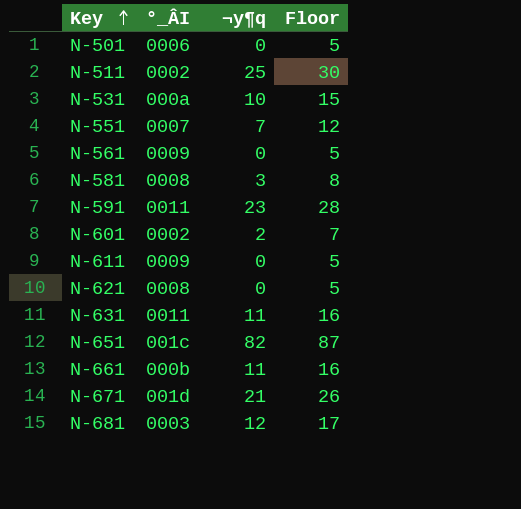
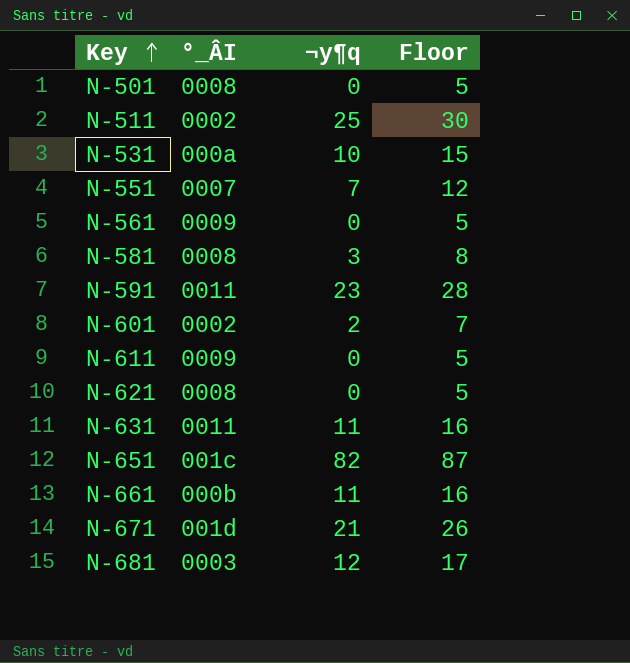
N-501 | °_ÂI: 0006 -> 0008

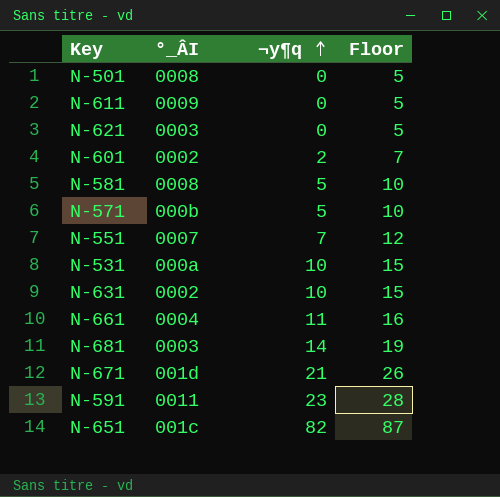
row order: Key ascending -> ¬y¶q ascending
row N-511: 0002 | 25 | 30 -> none
row N-561: 0009 | 0 | 5 -> none
N-621 | °_ÂI: 0008 -> 0003
N-581 | ¬y¶q: 3 -> 5
N-581 | Floor: 8 -> 10
row N-571: none -> 000b | 5 | 10
N-631 | °_ÂI: 0011 -> 0002
N-631 | ¬y¶q: 11 -> 10
N-631 | Floor: 16 -> 15
N-661 | °_ÂI: 000b -> 0004
N-681 | ¬y¶q: 12 -> 14
N-681 | Floor: 17 -> 19

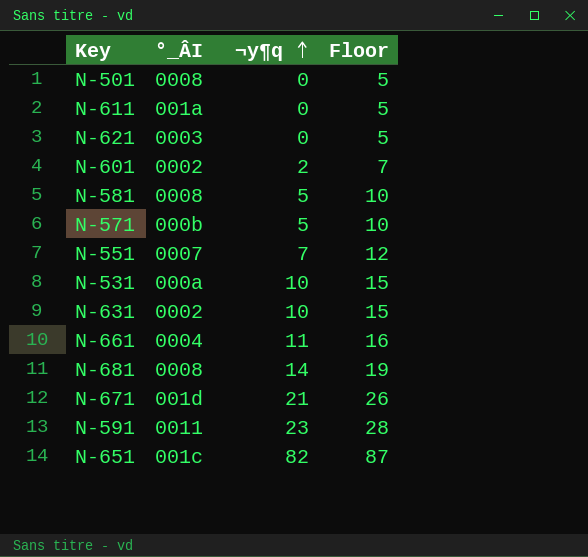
N-611 | °_ÂI: 0009 -> 001a
N-681 | °_ÂI: 0003 -> 0008

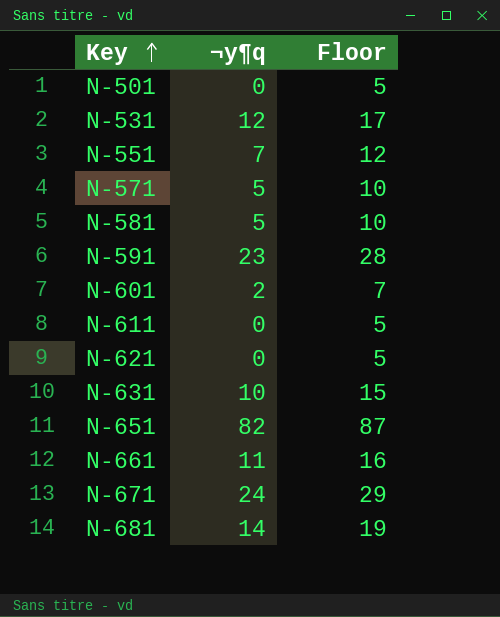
row order: ¬y¶q ascending -> Key ascending
column °_ÂI | position: 2 -> none
N-531 | ¬y¶q: 10 -> 12
N-531 | Floor: 15 -> 17
N-671 | ¬y¶q: 21 -> 24
N-671 | Floor: 26 -> 29

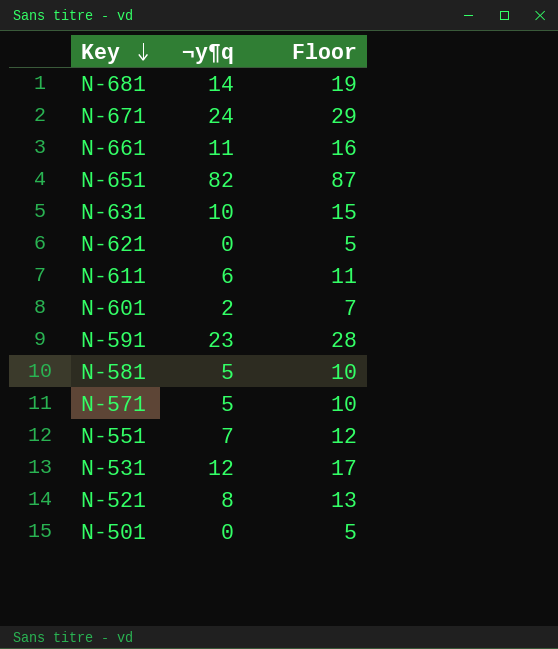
row order: Key ascending -> Key descending
N-611 | ¬y¶q: 0 -> 6
N-611 | Floor: 5 -> 11
row N-521: none -> 8 | 13

